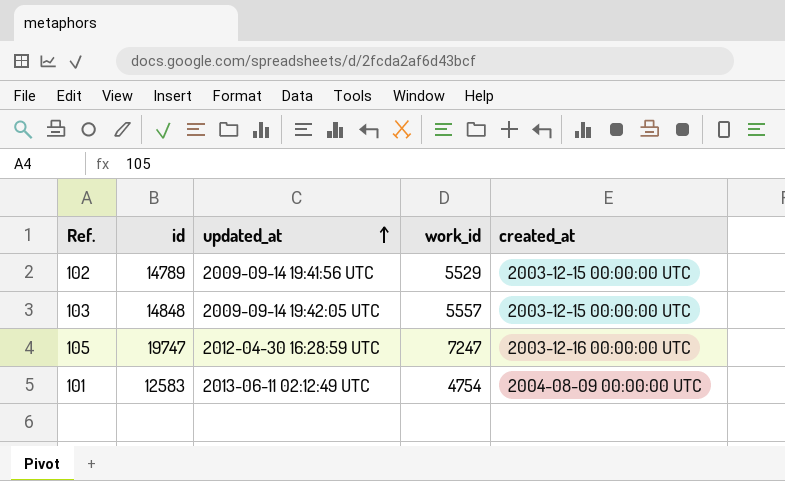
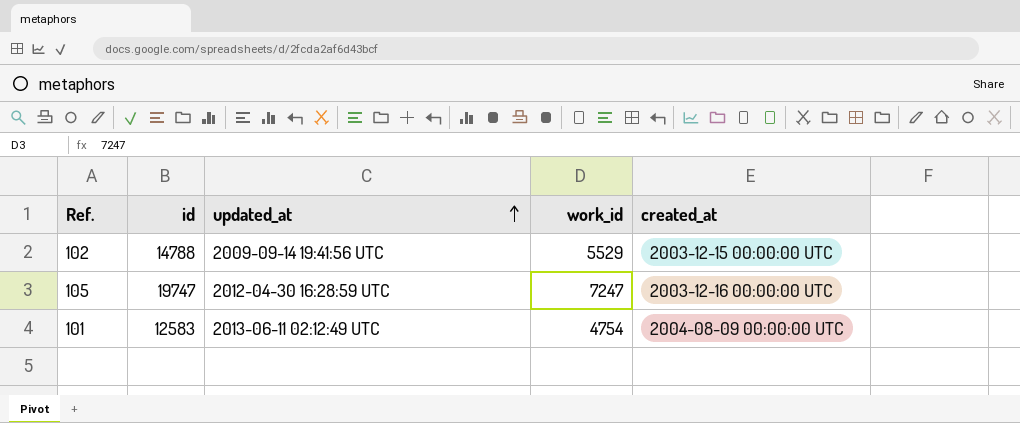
row 103: 14848 | 2009-09-14 19:42:05 UTC | 5557 | 2003-12-15 00:00:00 UTC -> none
102 | id: 14789 -> 14788

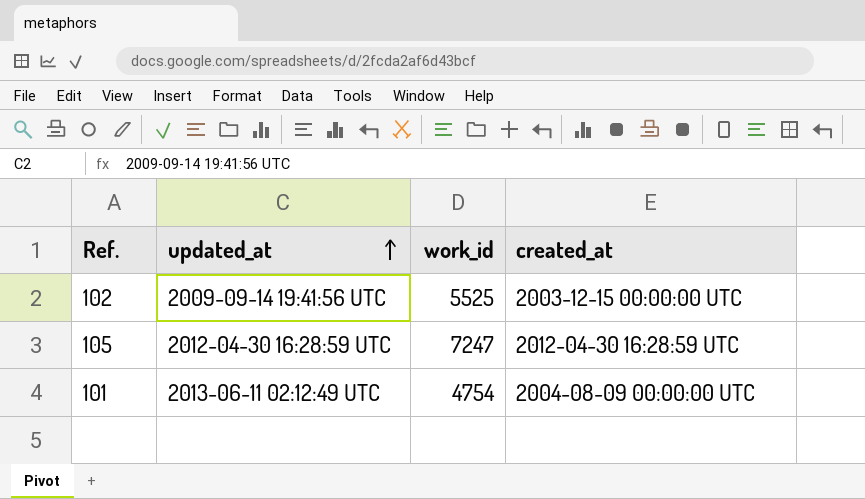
column id | position: 2 -> none
102 | work_id: 5529 -> 5525
105 | created_at: 2003-12-16 00:00:00 UTC -> 2012-04-30 16:28:59 UTC

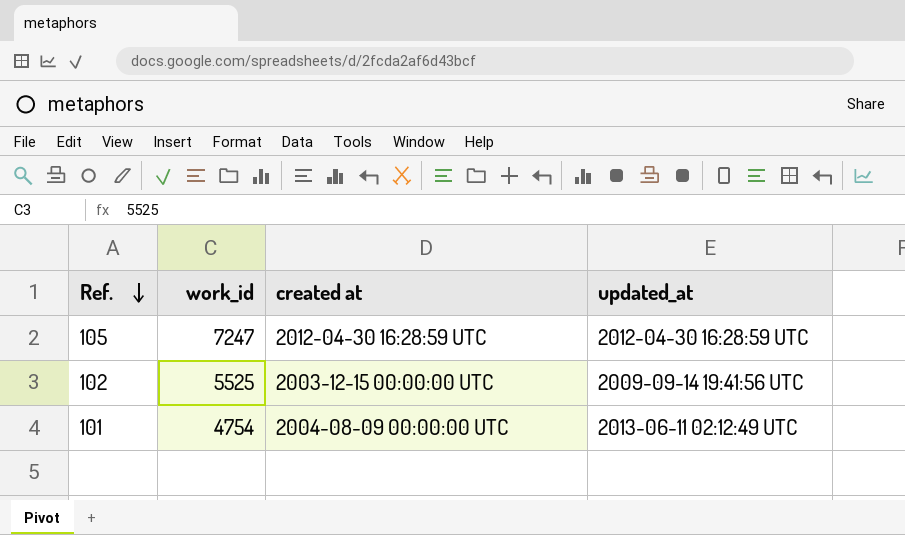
row order: updated_at ascending -> Ref. descending
column name: created_at -> created at
column updated_at | position: 2 -> 4

